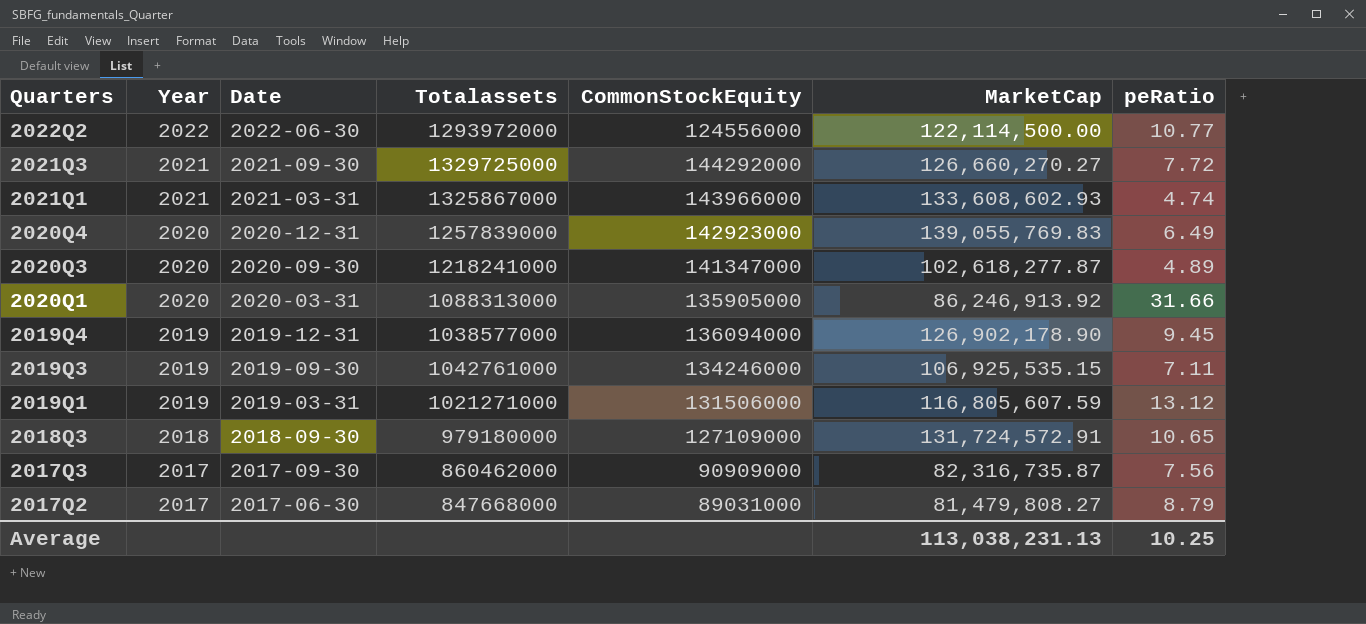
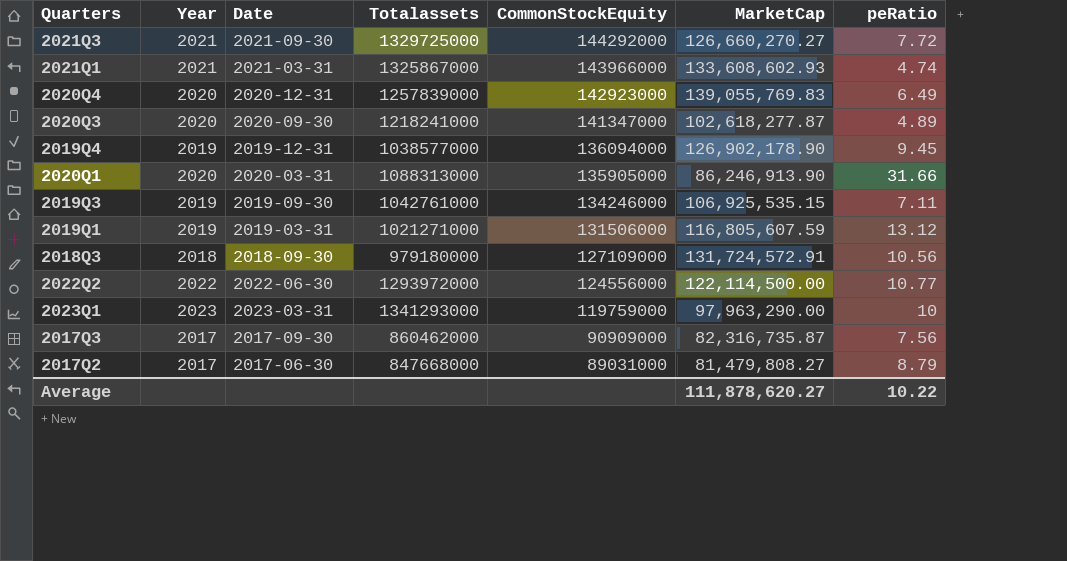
row order: Quarters descending -> CommonStockEquity descending
2020Q1 | MarketCap: 86,246,913.92 -> 86,246,913.90
2018Q3 | peRatio: 10.65 -> 10.56
row 2023Q1: none -> 2023 | 2023-03-31 | 1341293000 | 119759000 | 97,963,290.00 | 10
Average | MarketCap: 113,038,231.13 -> 111,878,620.27
Average | peRatio: 10.25 -> 10.22

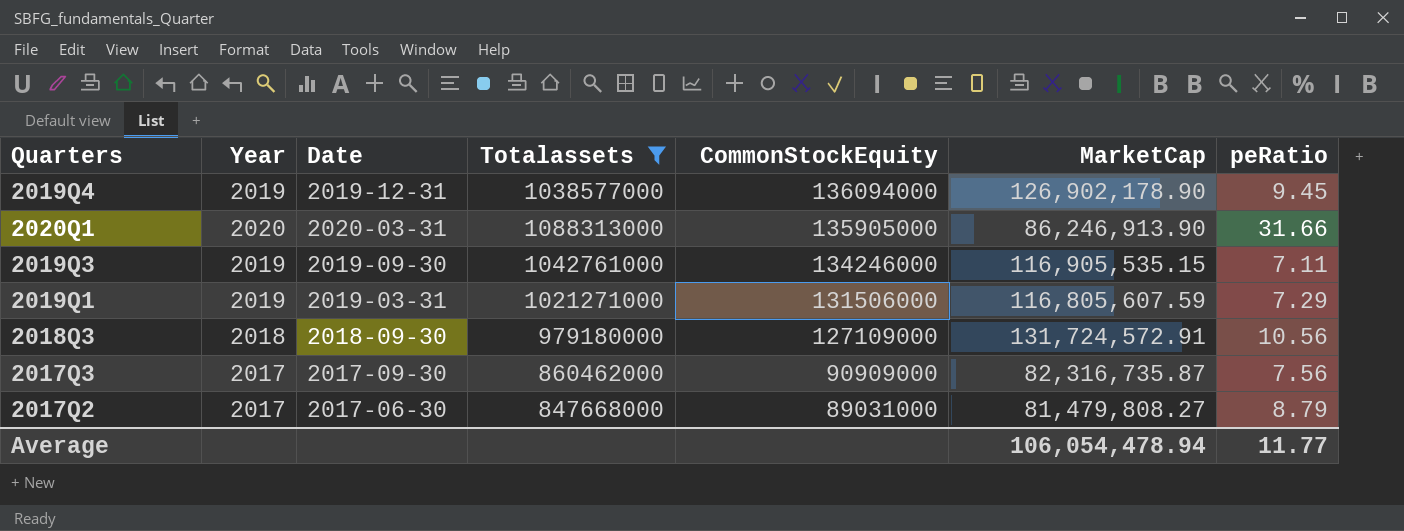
filter: none -> Totalassets <= 1088313000
2019Q3 | MarketCap: 106,925,535.15 -> 116,905,535.15
2019Q1 | peRatio: 13.12 -> 7.29
Average | MarketCap: 111,878,620.27 -> 106,054,478.94
Average | peRatio: 10.22 -> 11.77

